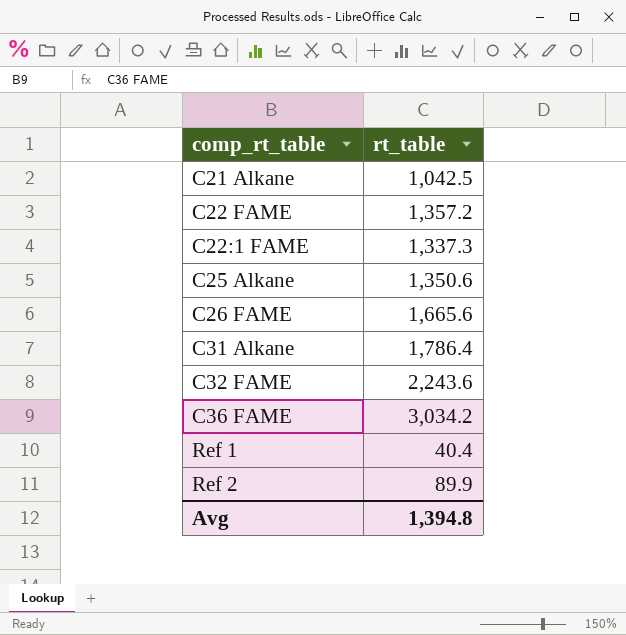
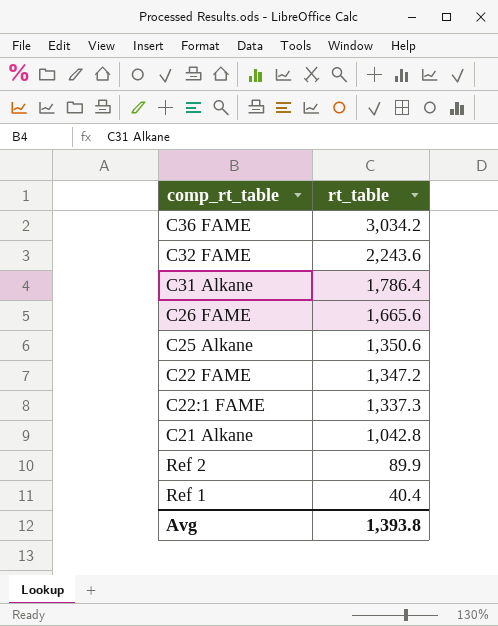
row order: comp_rt_table ascending -> rt_table descending
C22 FAME | rt_table: 1,357.2 -> 1,347.2
C21 Alkane | rt_table: 1,042.5 -> 1,042.8
Avg | rt_table: 1,394.8 -> 1,393.8

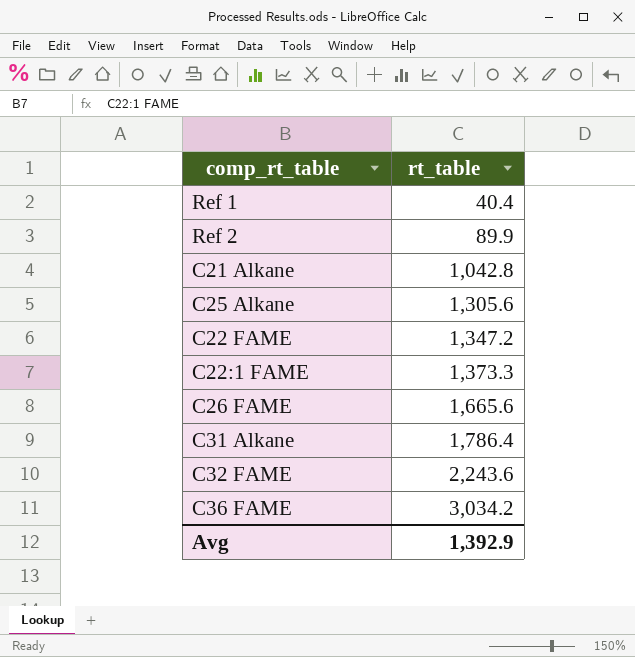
row order: rt_table descending -> rt_table ascending
C25 Alkane | rt_table: 1,350.6 -> 1,305.6
C22:1 FAME | rt_table: 1,337.3 -> 1,373.3
Avg | rt_table: 1,393.8 -> 1,392.9

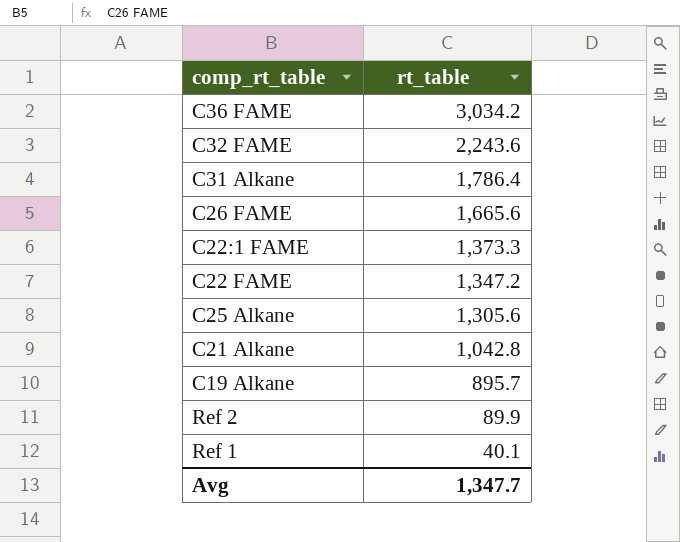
row order: rt_table ascending -> rt_table descending
row C19 Alkane: none -> 895.7
Ref 1 | rt_table: 40.4 -> 40.1
Avg | rt_table: 1,392.9 -> 1,347.7

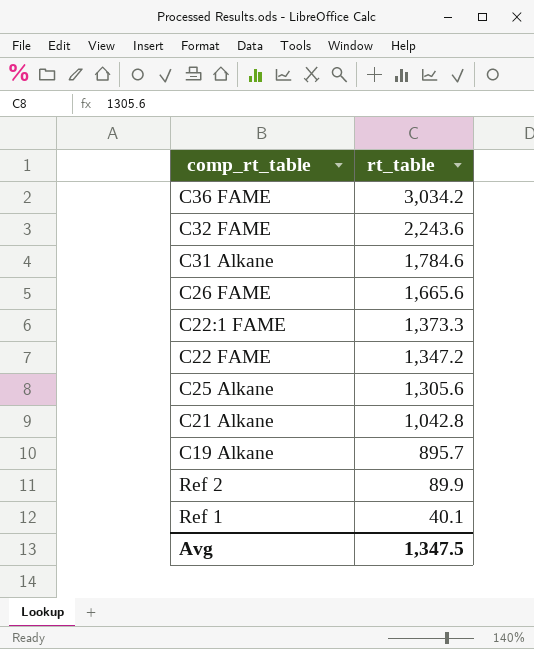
C31 Alkane | rt_table: 1,786.4 -> 1,784.6
Avg | rt_table: 1,347.7 -> 1,347.5

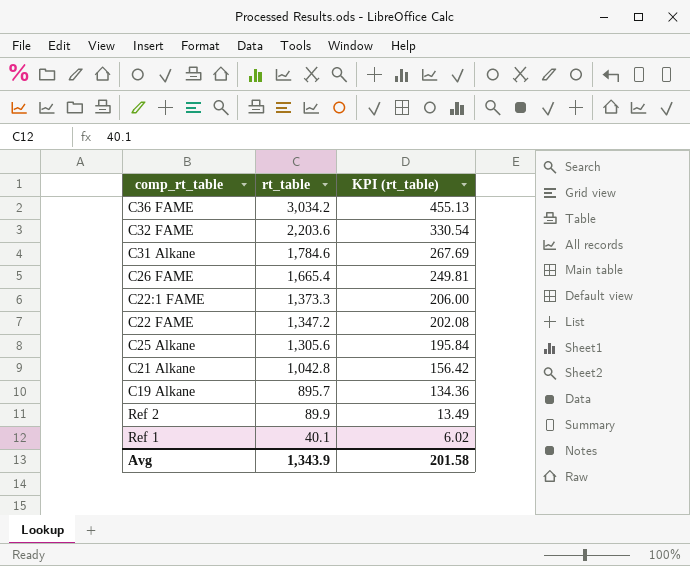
column KPI (rt_table) | formula: none -> [rt_table] * 0.15
C32 FAME | rt_table: 2,243.6 -> 2,203.6
C26 FAME | rt_table: 1,665.6 -> 1,665.4
Avg | rt_table: 1,347.5 -> 1,343.9

